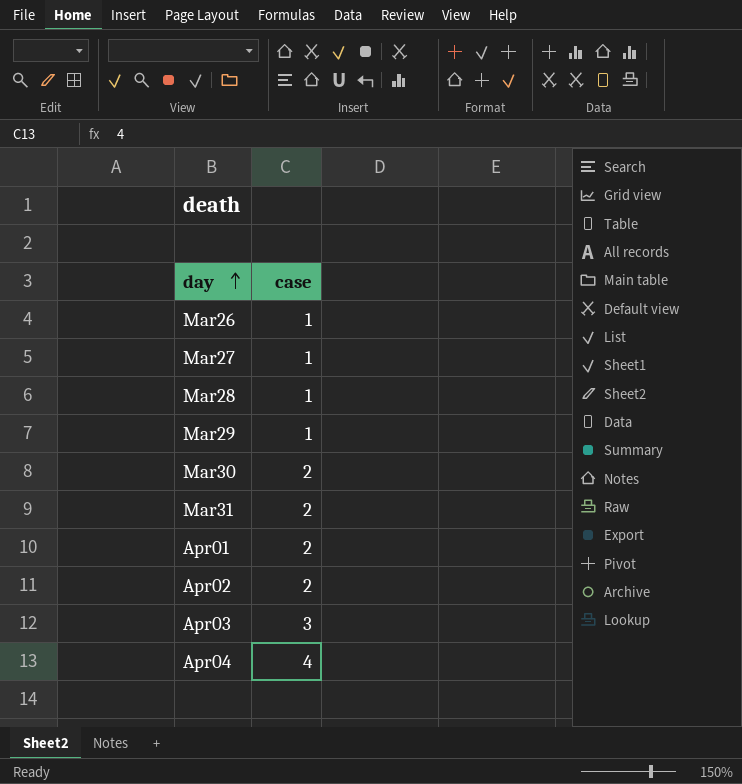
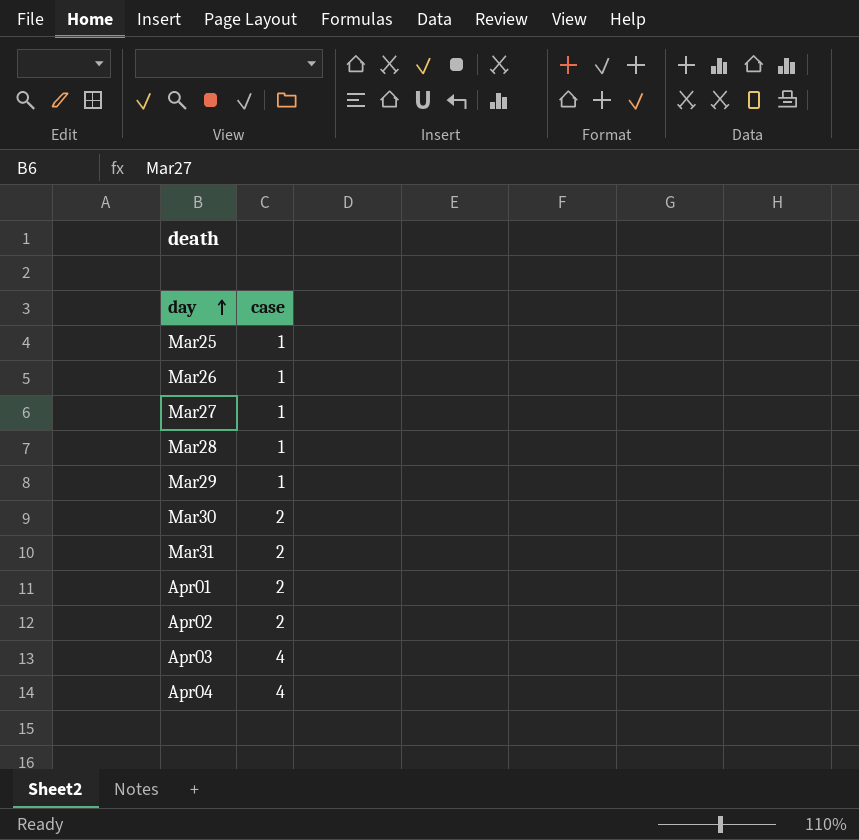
row Mar25: none -> 1
Apr03 | case: 3 -> 4

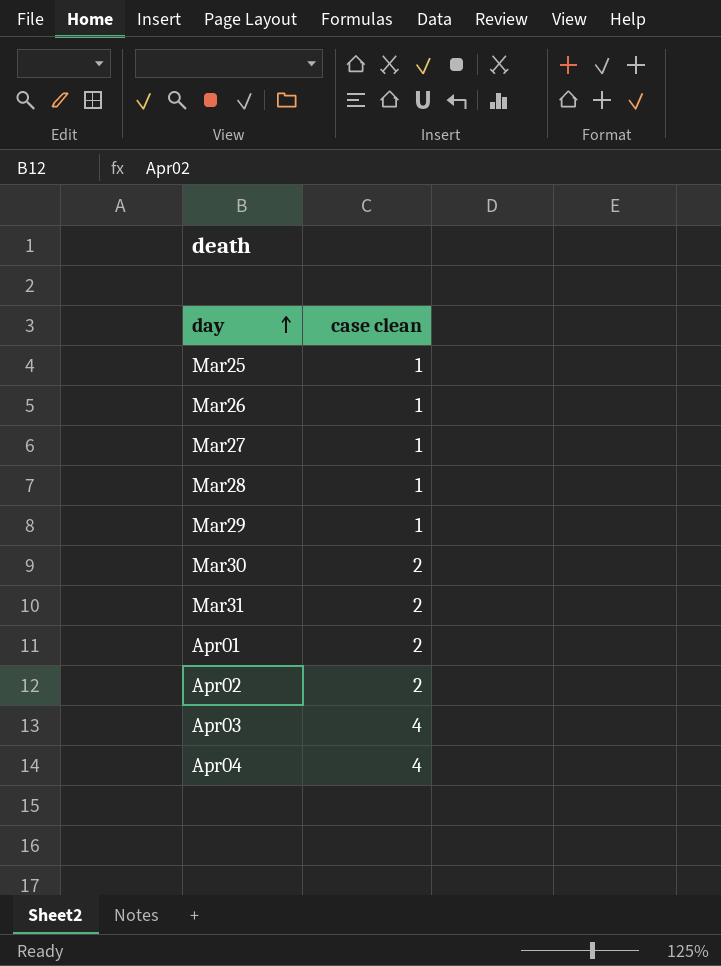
column name: case -> case clean

